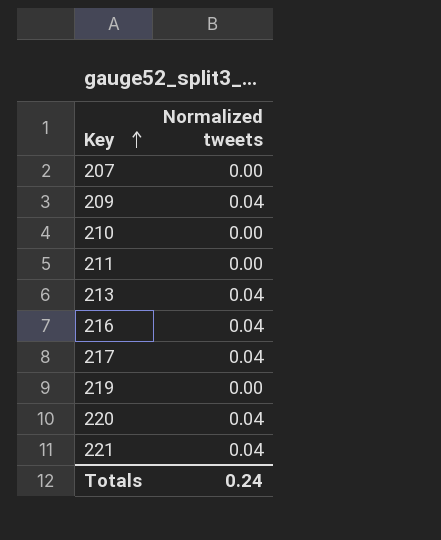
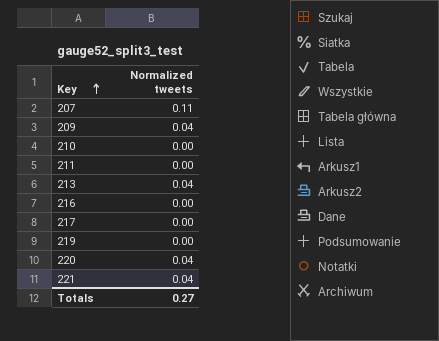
207 | Normalized tweets: 0.00 -> 0.11
216 | Normalized tweets: 0.04 -> 0.00
217 | Normalized tweets: 0.04 -> 0.00
Totals | Normalized tweets: 0.24 -> 0.27

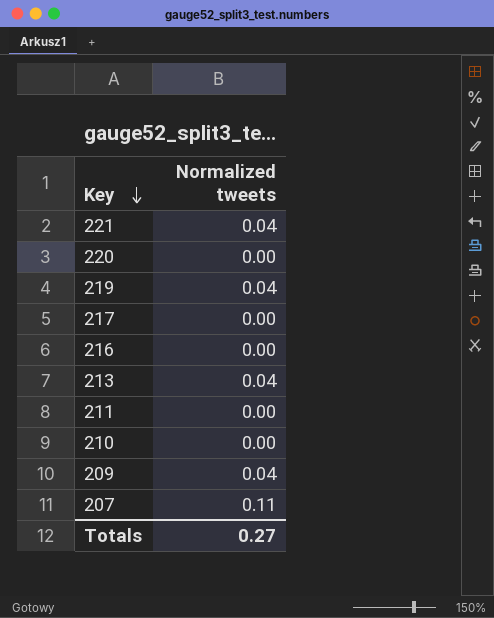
row order: Key ascending -> Key descending
220 | Normalized tweets: 0.04 -> 0.00
219 | Normalized tweets: 0.00 -> 0.04

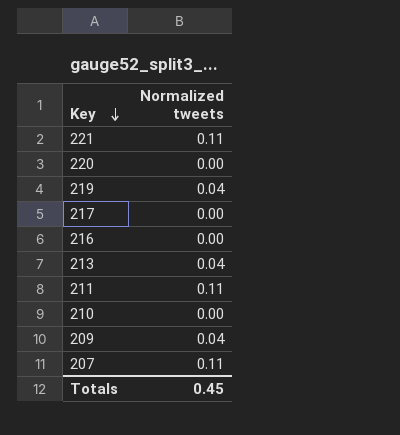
221 | Normalized tweets: 0.04 -> 0.11
211 | Normalized tweets: 0.00 -> 0.11
Totals | Normalized tweets: 0.27 -> 0.45

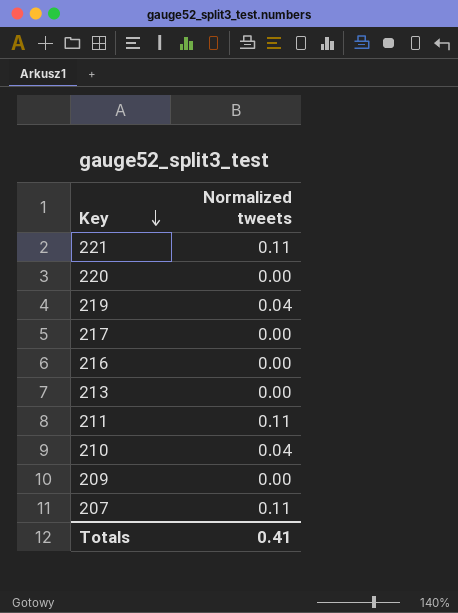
213 | Normalized tweets: 0.04 -> 0.00
210 | Normalized tweets: 0.00 -> 0.04
209 | Normalized tweets: 0.04 -> 0.00
Totals | Normalized tweets: 0.45 -> 0.41

